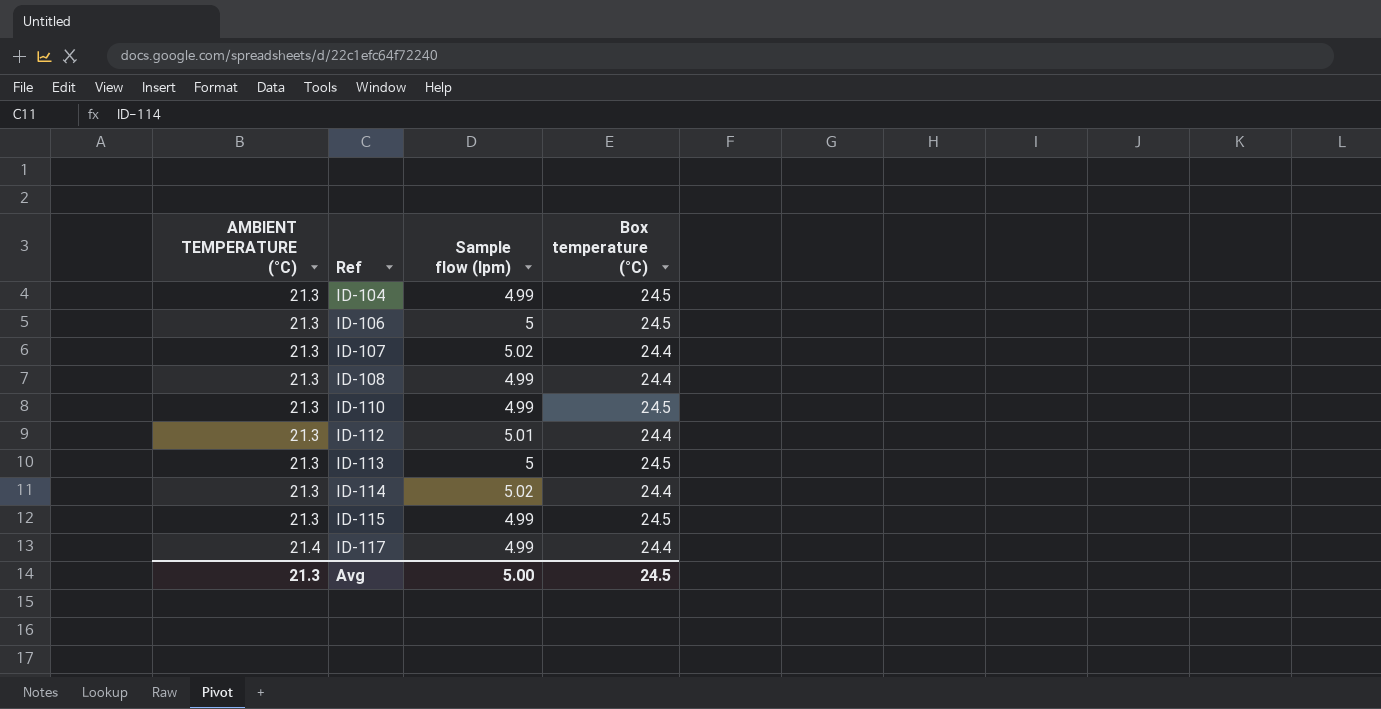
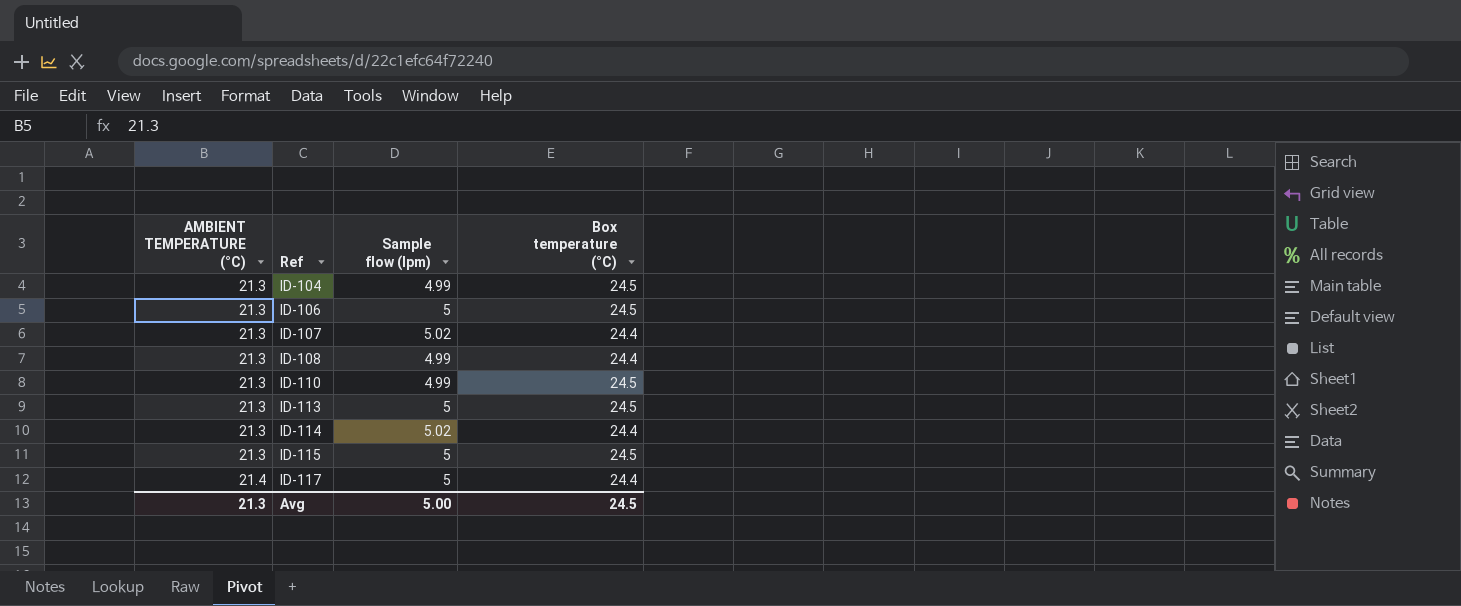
row ID-112: 21.3 | 5.01 | 24.4 -> none
ID-115 | Sample flow (lpm): 4.99 -> 5
ID-117 | Sample flow (lpm): 4.99 -> 5

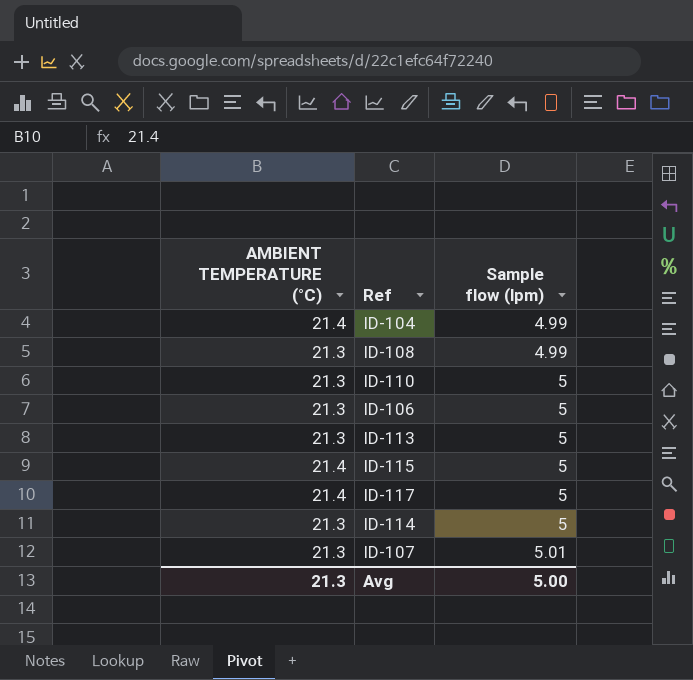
row order: AMBIENT TEMPERATURE (°C) ascending -> Sample flow (lpm) ascending
column Box temperature (°C) | position: 4 -> none
ID-104 | AMBIENT TEMPERATURE (°C): 21.3 -> 21.4
ID-110 | Sample flow (lpm): 4.99 -> 5
ID-115 | AMBIENT TEMPERATURE (°C): 21.3 -> 21.4
ID-114 | Sample flow (lpm): 5.02 -> 5
ID-107 | Sample flow (lpm): 5.02 -> 5.01

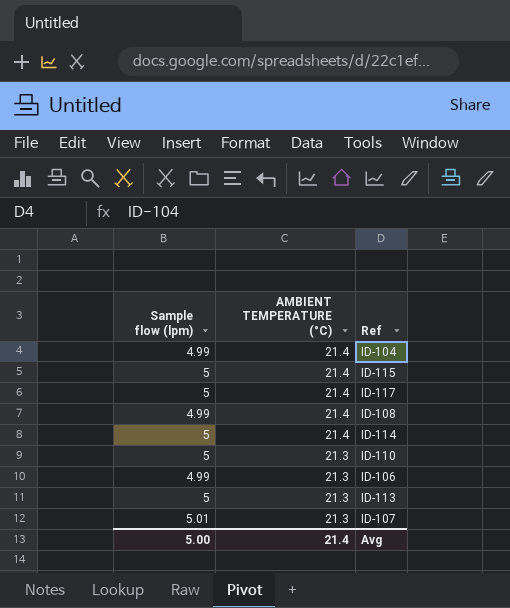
row order: Sample flow (lpm) ascending -> AMBIENT TEMPERATURE (°C) descending
column Sample flow (lpm) | position: 3 -> 1
ID-108 | AMBIENT TEMPERATURE (°C): 21.3 -> 21.4
ID-114 | AMBIENT TEMPERATURE (°C): 21.3 -> 21.4
ID-106 | Sample flow (lpm): 5 -> 4.99
Avg | AMBIENT TEMPERATURE (°C): 21.3 -> 21.4

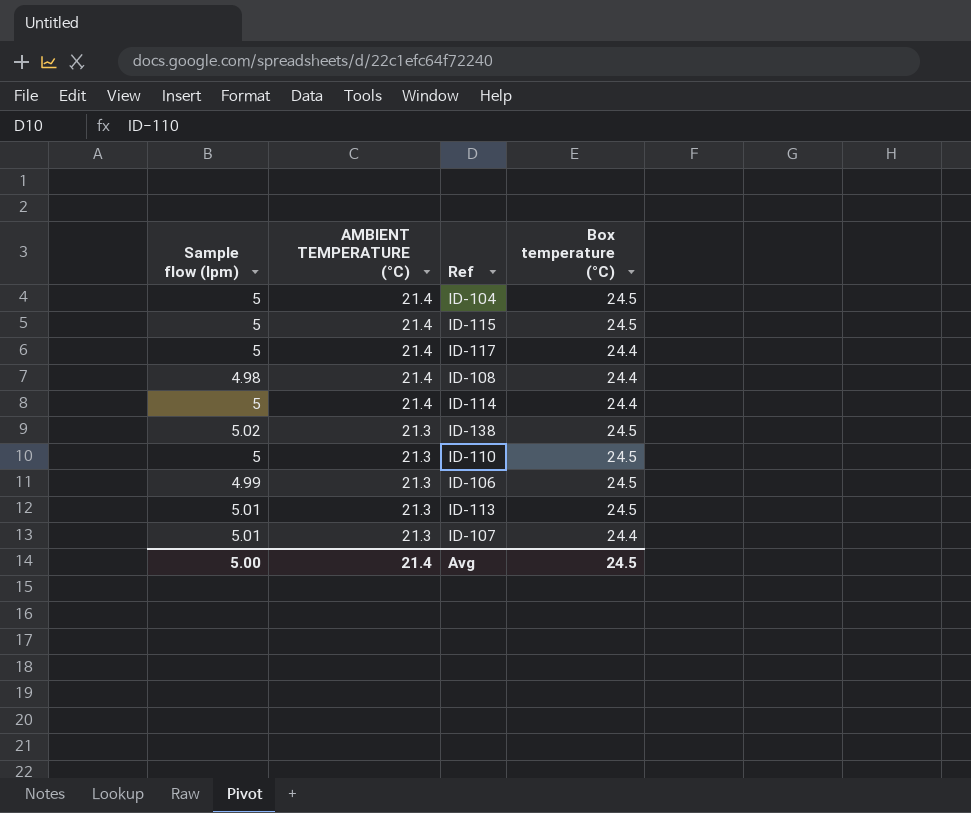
column Box temperature (°C) | position: none -> 4
ID-104 | Sample flow (lpm): 4.99 -> 5
ID-108 | Sample flow (lpm): 4.99 -> 4.98
row ID-138: none -> 5.02 | 21.3 | 24.5
ID-113 | Sample flow (lpm): 5 -> 5.01

